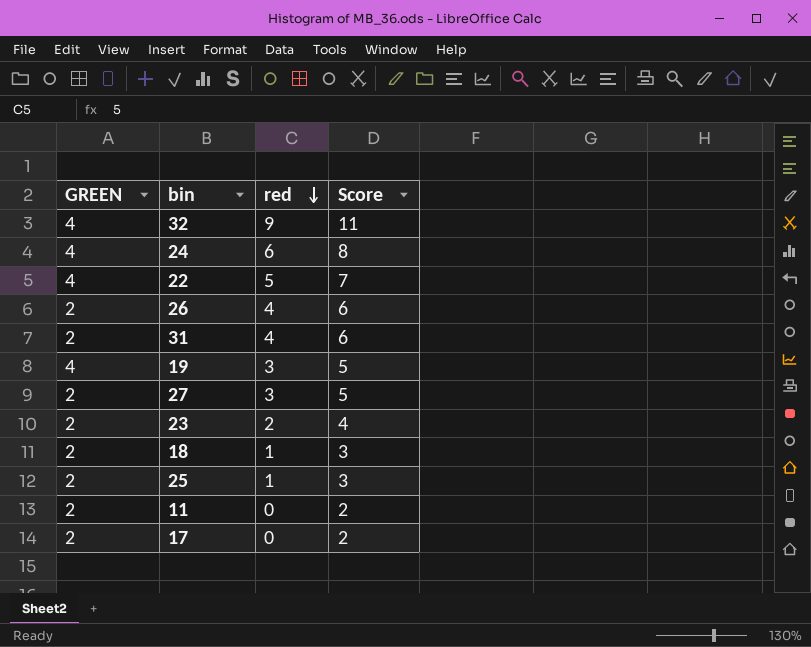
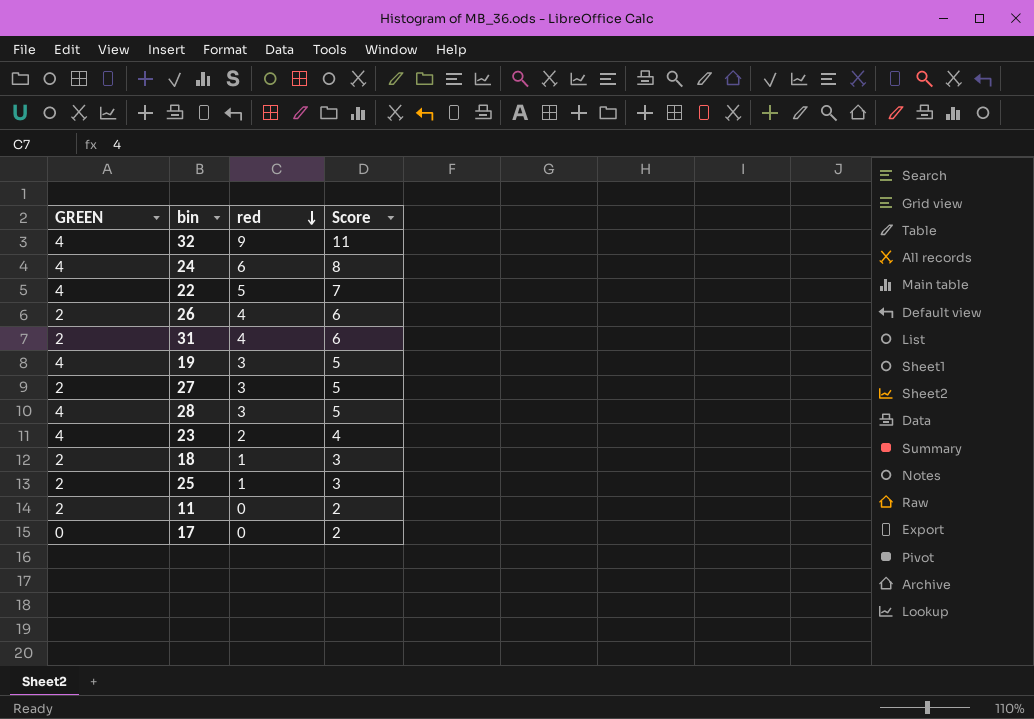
row 28: none -> 4 | 3 | 5
23 | GREEN: 2 -> 4
17 | GREEN: 2 -> 0

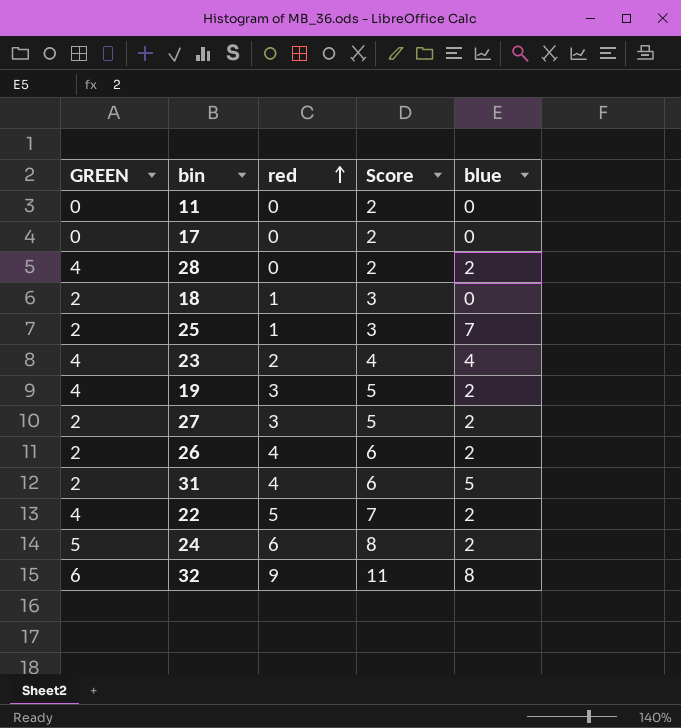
row order: red descending -> red ascending
column blue | position: none -> 5
11 | GREEN: 2 -> 0
28 | red: 3 -> 0
28 | Score: 5 -> 2
24 | GREEN: 4 -> 5
32 | GREEN: 4 -> 6

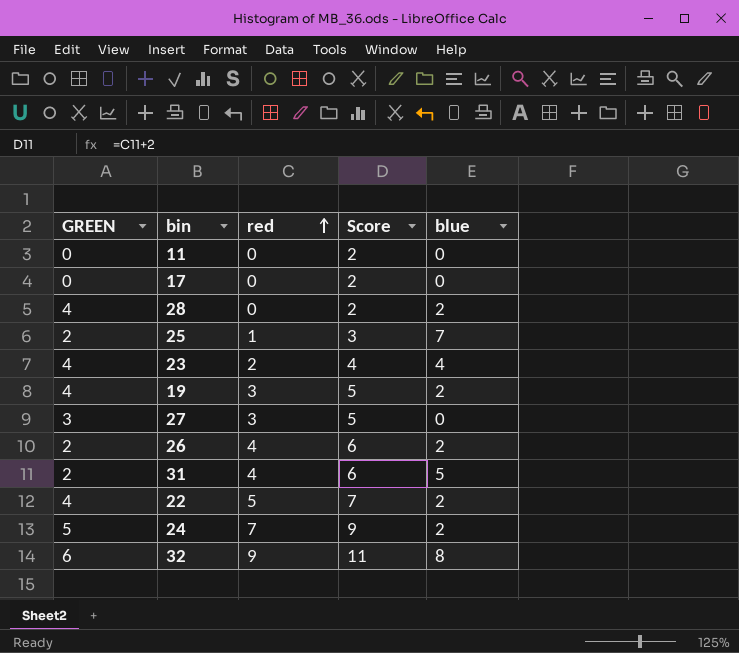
row 18: 2 | 1 | 3 | 0 -> none
27 | GREEN: 2 -> 3
27 | blue: 2 -> 0
24 | red: 6 -> 7
24 | Score: 8 -> 9

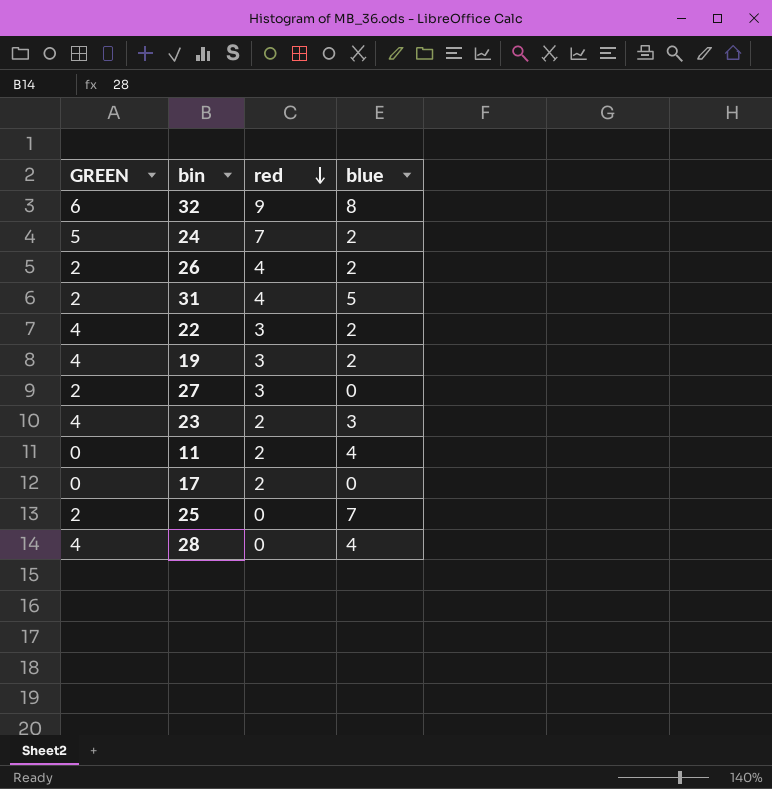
row order: red ascending -> red descending
column Score | formula: [red] + 2 -> none
22 | red: 5 -> 3
27 | GREEN: 3 -> 2
23 | blue: 4 -> 3
11 | red: 0 -> 2
11 | blue: 0 -> 4
17 | red: 0 -> 2
25 | red: 1 -> 0
28 | blue: 2 -> 4

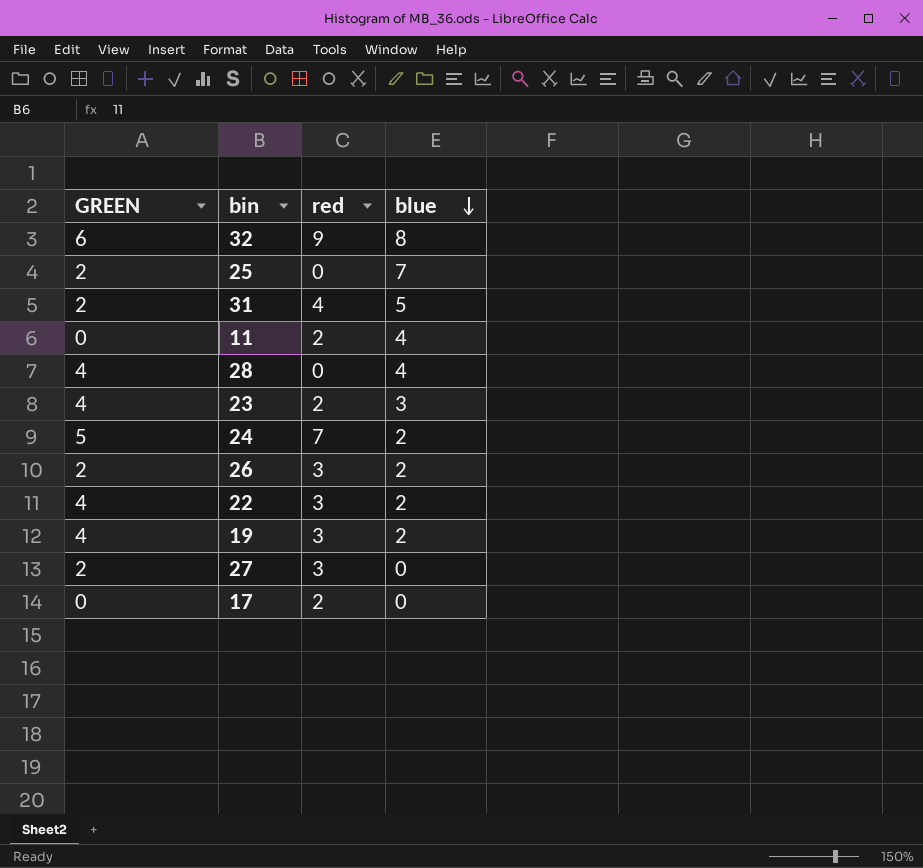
row order: red descending -> blue descending
26 | red: 4 -> 3

